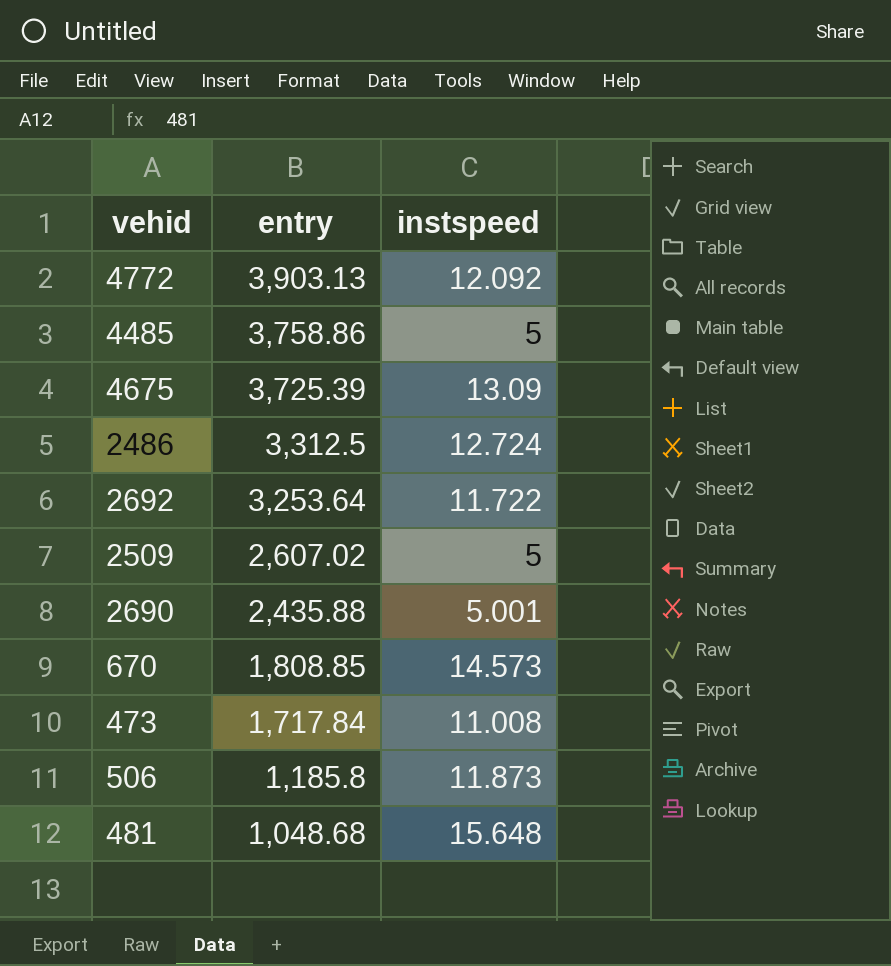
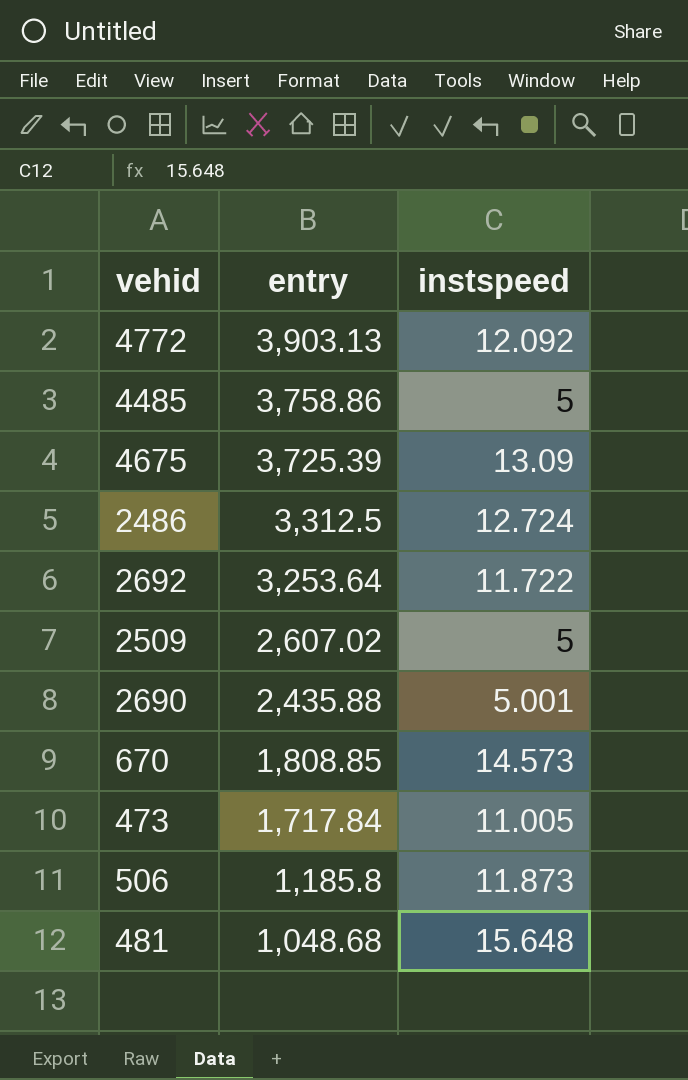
473 | instspeed: 11.008 -> 11.005

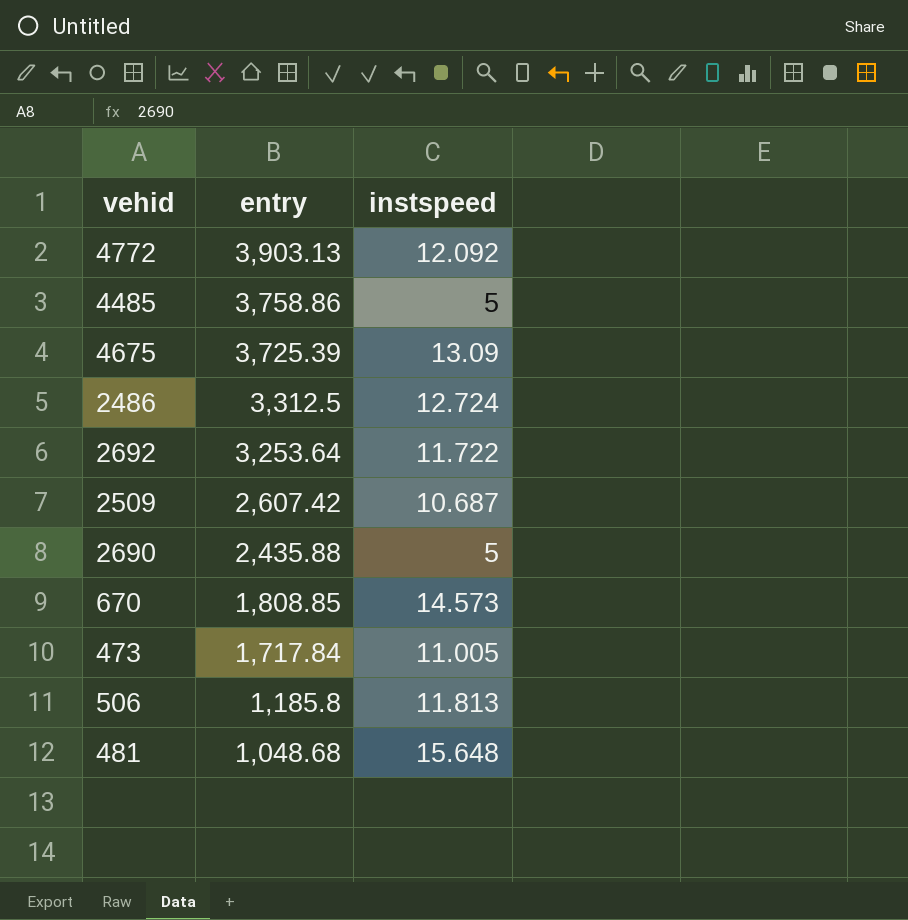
2509 | entry: 2,607.02 -> 2,607.42
2509 | instspeed: 5 -> 10.687
2690 | instspeed: 5.001 -> 5
506 | instspeed: 11.873 -> 11.813

